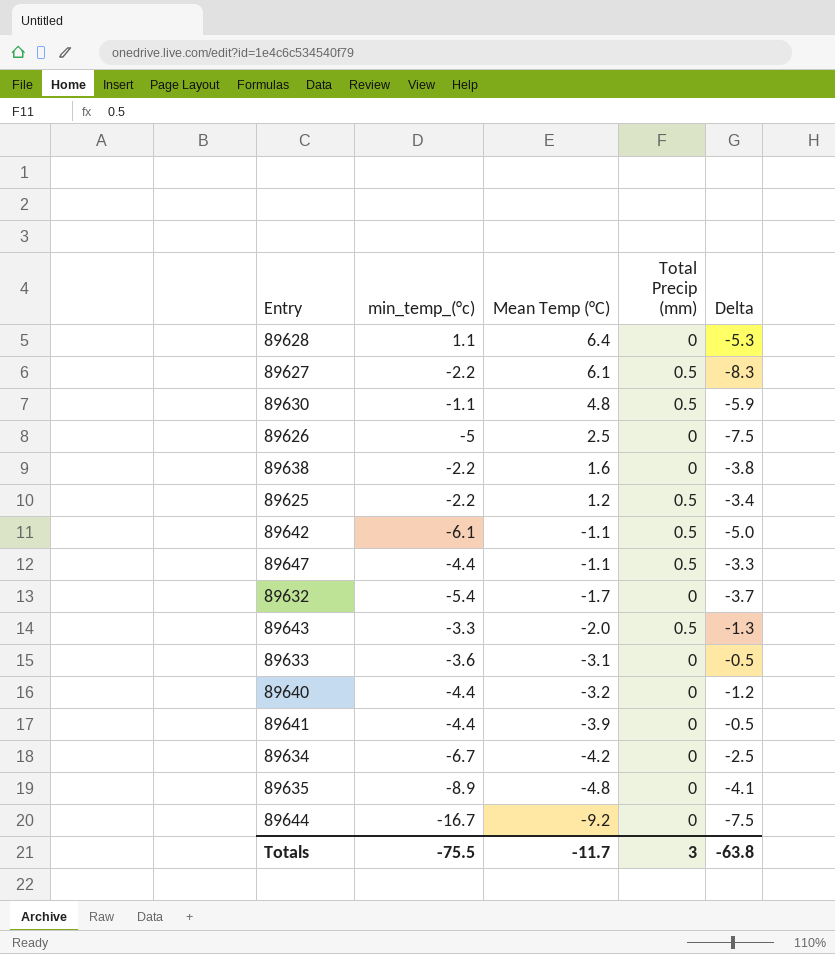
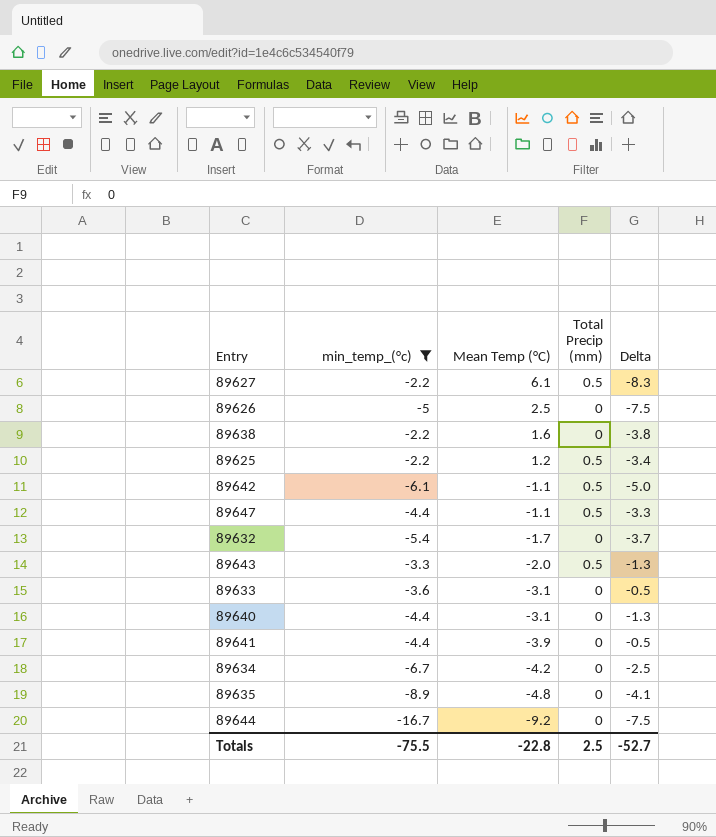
filter: none -> min_temp_(°c) <= -2.2
89640 | Mean Temp (°C): -3.2 -> -3.1
89640 | Delta: -1.2 -> -1.3
Totals | Mean Temp (°C): -11.7 -> -22.8
Totals | Total Precip (mm): 3 -> 2.5
Totals | Delta: -63.8 -> -52.7

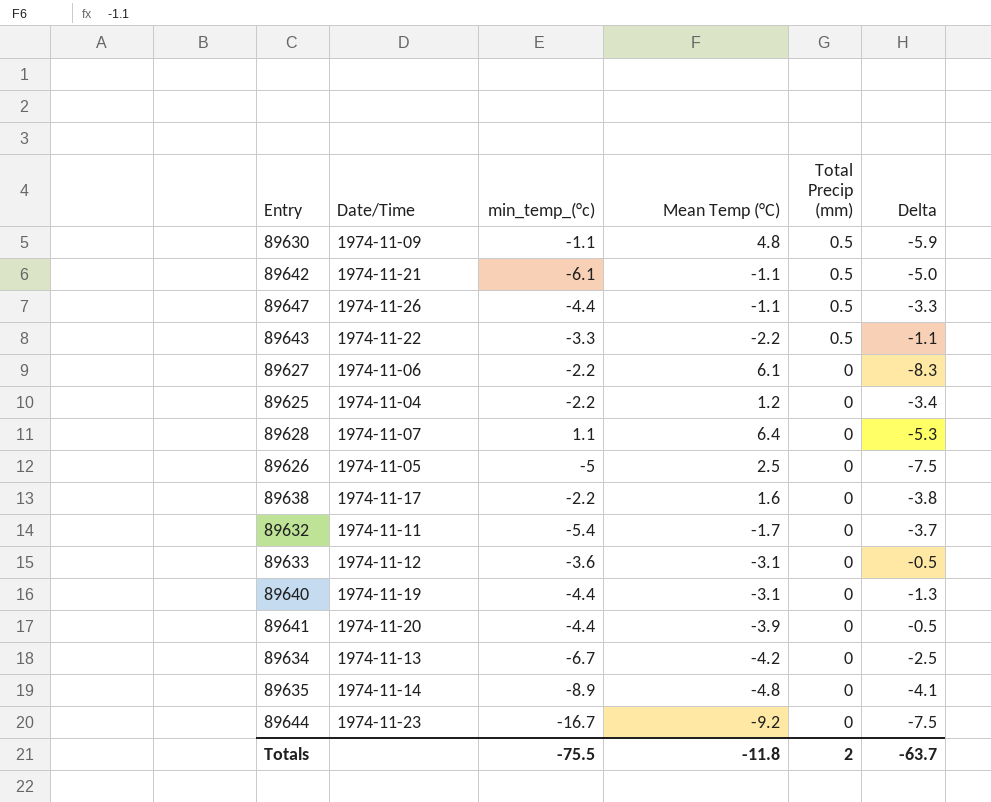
filter: min_temp_(°c) <= -2.2 -> none
row order: Mean Temp (°C) descending -> Total Precip (mm) descending
column Date/Time | position: none -> 2
89643 | Mean Temp (°C): -2.0 -> -2.2
89643 | Delta: -1.3 -> -1.1
89627 | Total Precip (mm): 0.5 -> 0
89625 | Total Precip (mm): 0.5 -> 0
Totals | Mean Temp (°C): -22.8 -> -11.8
Totals | Total Precip (mm): 2.5 -> 2
Totals | Delta: -52.7 -> -63.7

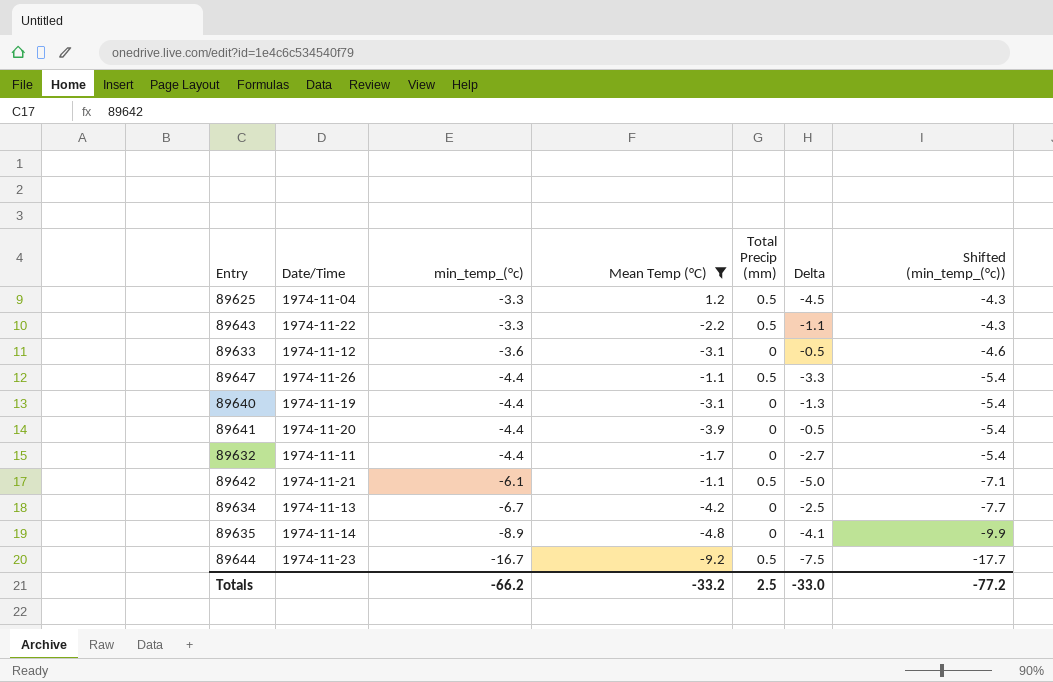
filter: none -> Mean Temp (°C) <= 1.2
row order: Total Precip (mm) descending -> min_temp_(°c) descending
column Shifted (min_temp_(°c)) | formula: none -> [min_temp_(°c)] - 1
89625 | min_temp_(°c): -2.2 -> -3.3
89625 | Total Precip (mm): 0 -> 0.5
89625 | Delta: -3.4 -> -4.5
89632 | min_temp_(°c): -5.4 -> -4.4
89632 | Delta: -3.7 -> -2.7
89644 | Total Precip (mm): 0 -> 0.5
Totals | min_temp_(°c): -75.5 -> -66.2
Totals | Mean Temp (°C): -11.8 -> -33.2
Totals | Total Precip (mm): 2 -> 2.5
Totals | Delta: -63.7 -> -33.0

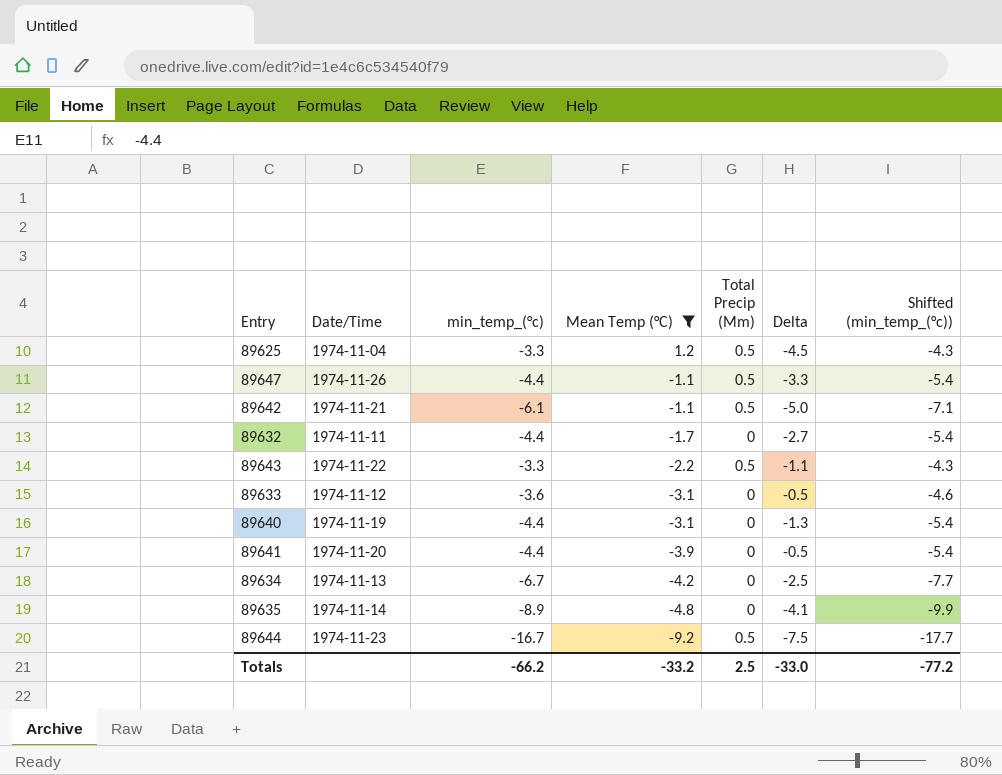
row order: min_temp_(°c) descending -> Mean Temp (°C) descending
column name: Total Precip (mm) -> Total Precip (Mm)

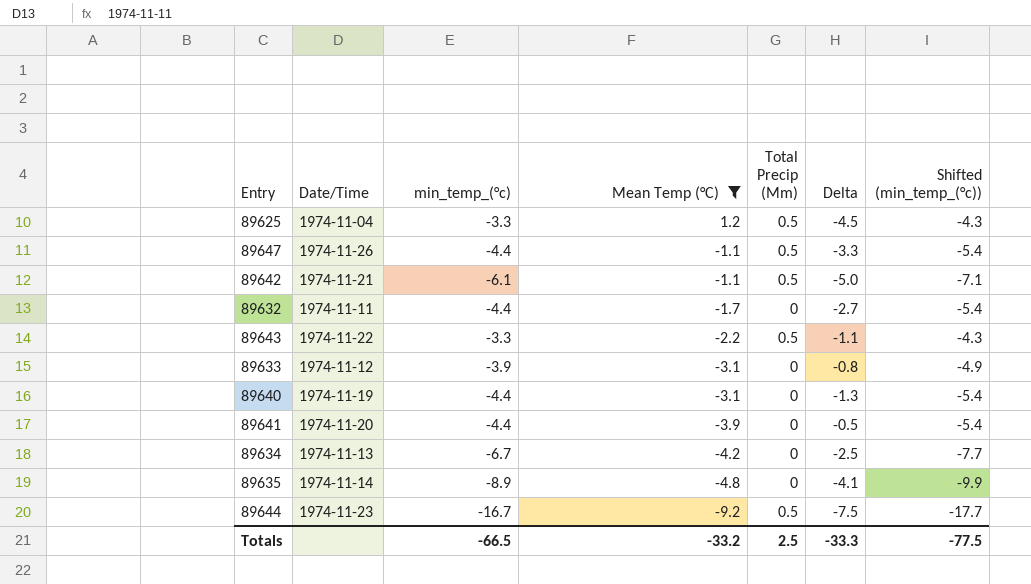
89633 | min_temp_(°c): -3.6 -> -3.9
89633 | Delta: -0.5 -> -0.8
89633 | Shifted (min_temp_(°c)): -4.6 -> -4.9
Totals | min_temp_(°c): -66.2 -> -66.5
Totals | Delta: -33.0 -> -33.3
Totals | Shifted (min_temp_(°c)): -77.2 -> -77.5

